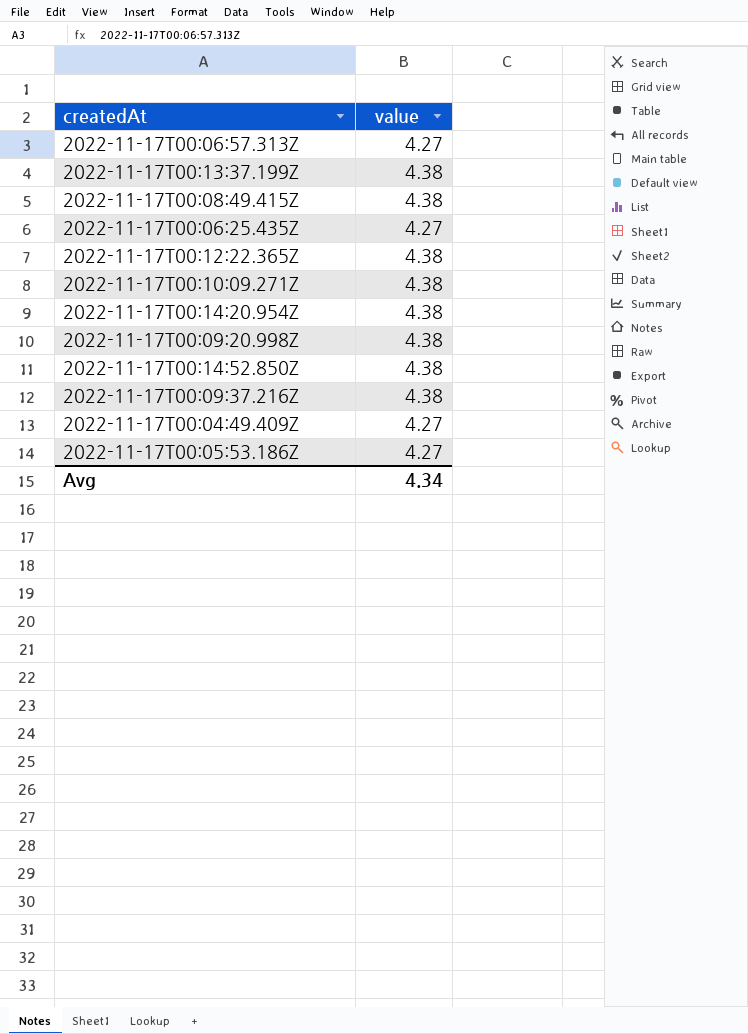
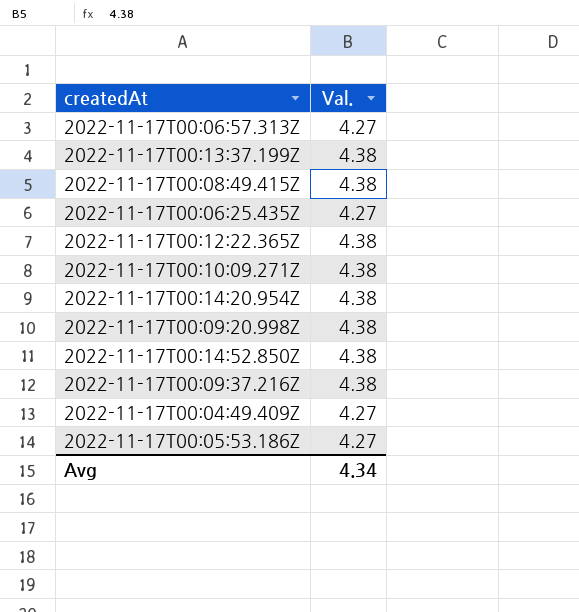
column name: value -> Val.

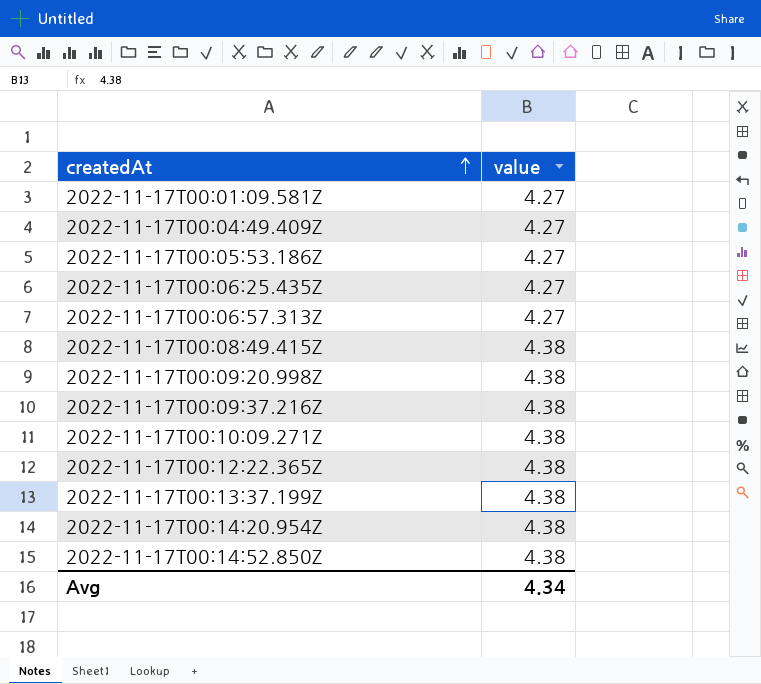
row order: none -> createdAt ascending
column name: Val. -> value
row 2022-11-17T00:01:09.581Z: none -> 4.27

